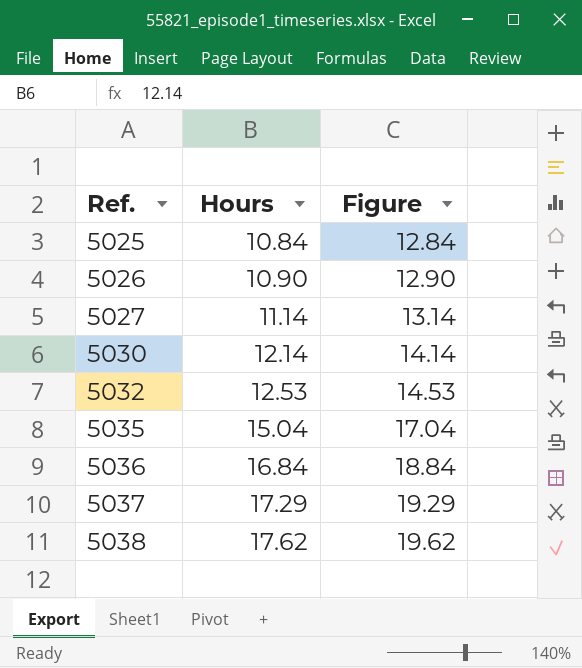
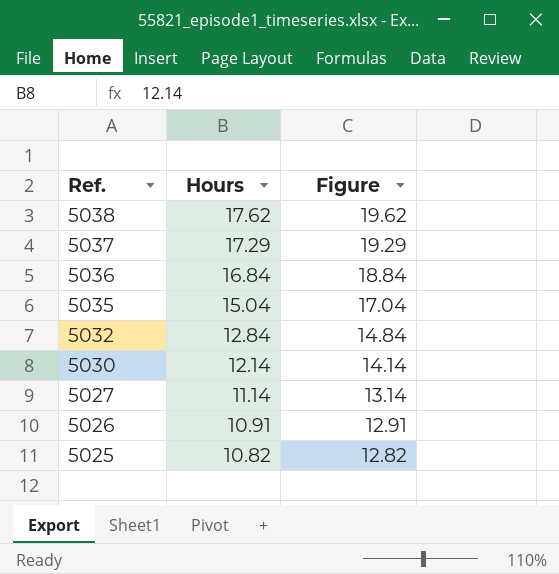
row order: Ref. ascending -> Ref. descending
5032 | Hours: 12.53 -> 12.84
5032 | Figure: 14.53 -> 14.84
5026 | Hours: 10.90 -> 10.91
5026 | Figure: 12.90 -> 12.91
5025 | Hours: 10.84 -> 10.82
5025 | Figure: 12.84 -> 12.82

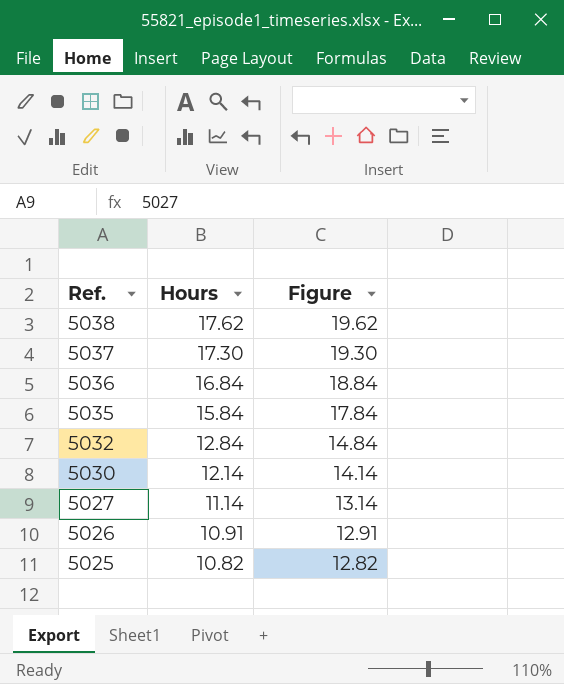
5037 | Hours: 17.29 -> 17.30
5037 | Figure: 19.29 -> 19.30
5035 | Hours: 15.04 -> 15.84
5035 | Figure: 17.04 -> 17.84

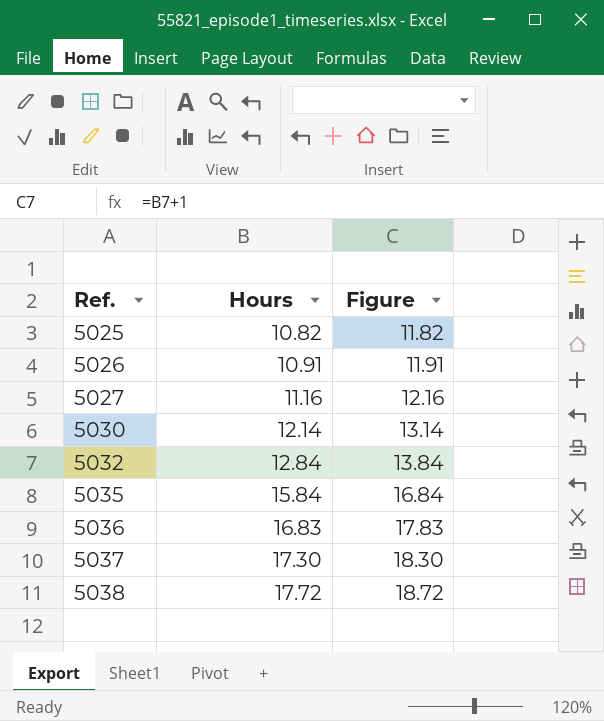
row order: Ref. descending -> Ref. ascending
column Figure | formula: [Hours] + 2 -> [Hours] + 1
5027 | Hours: 11.14 -> 11.16
5036 | Hours: 16.84 -> 16.83
5038 | Hours: 17.62 -> 17.72

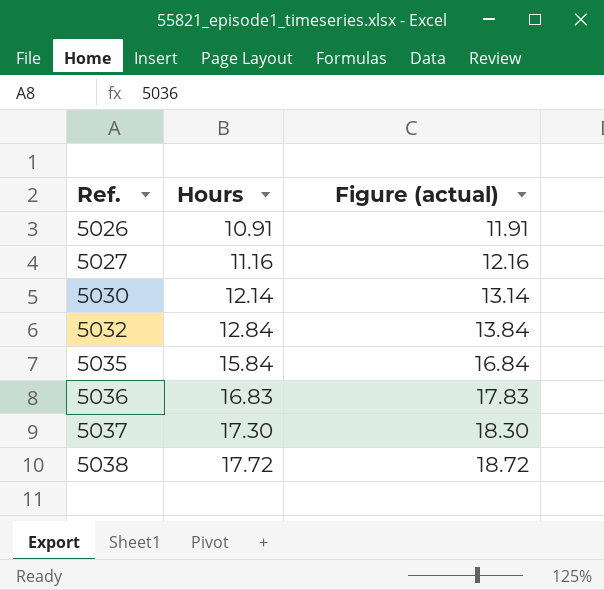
column name: Figure -> Figure (actual)
row 5025: 10.82 | 11.82 -> none

